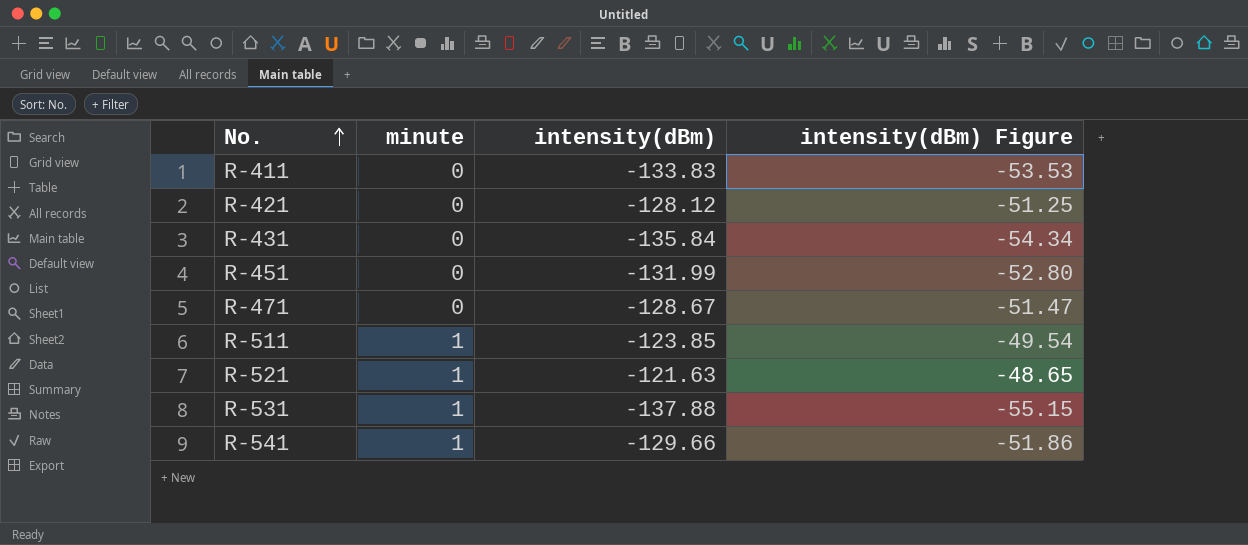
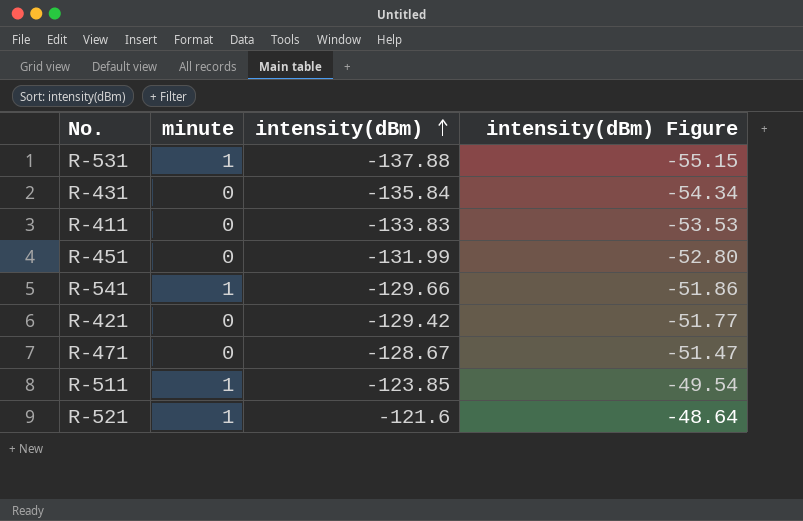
row order: No. ascending -> intensity(dBm) ascending
R-421 | intensity(dBm): -128.12 -> -129.42
R-421 | intensity(dBm) Figure: -51.25 -> -51.77
R-521 | intensity(dBm): -121.63 -> -121.6
R-521 | intensity(dBm) Figure: -48.65 -> -48.64

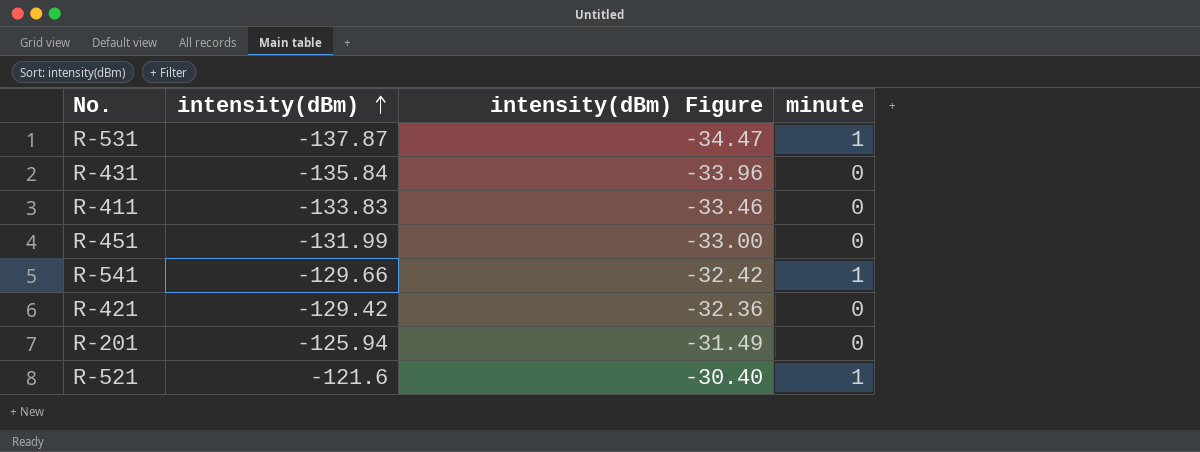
column intensity(dBm) Figure | formula: [intensity(dBm)] * 0.4 -> [intensity(dBm)] * 0.25
column minute | position: 2 -> 4
row R-471: 0 | -128.67 | -51.47 -> none
row R-511: 1 | -123.85 | -49.54 -> none
R-531 | intensity(dBm): -137.88 -> -137.87
row R-201: none -> -125.94 | -31.49 | 0

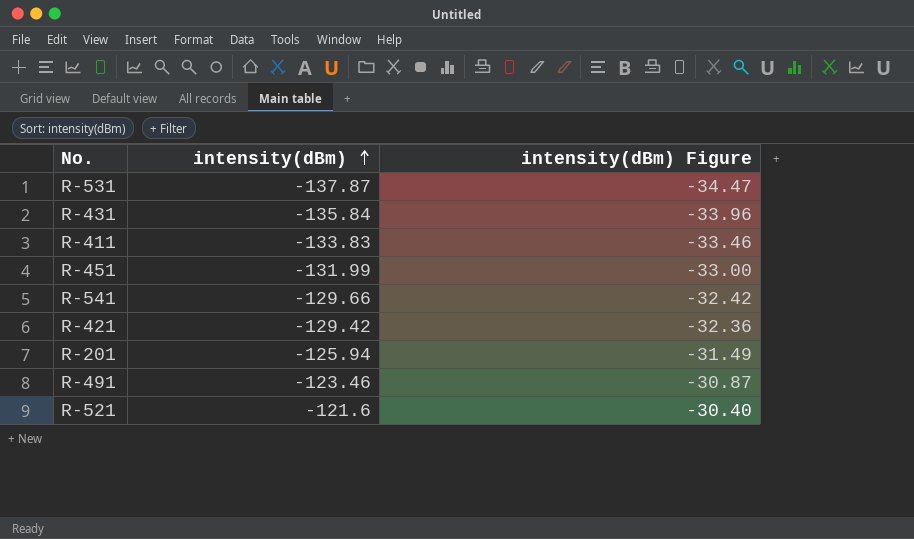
column minute | position: 4 -> none
row R-491: none -> -123.46 | -30.87

